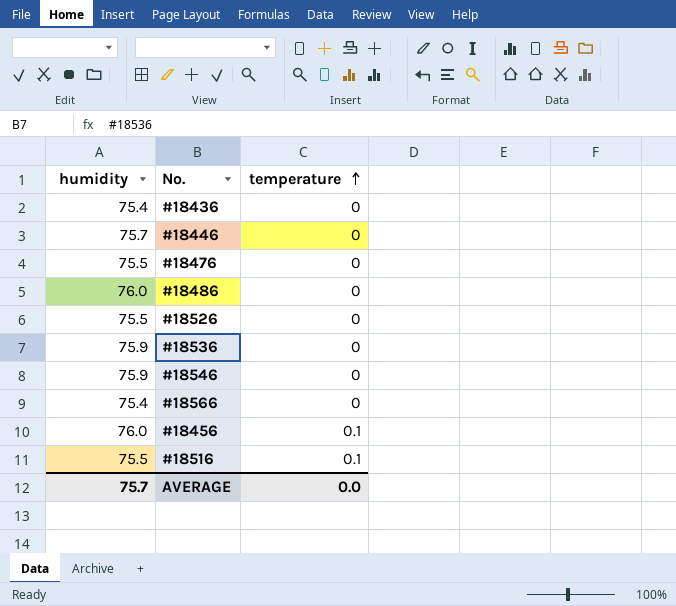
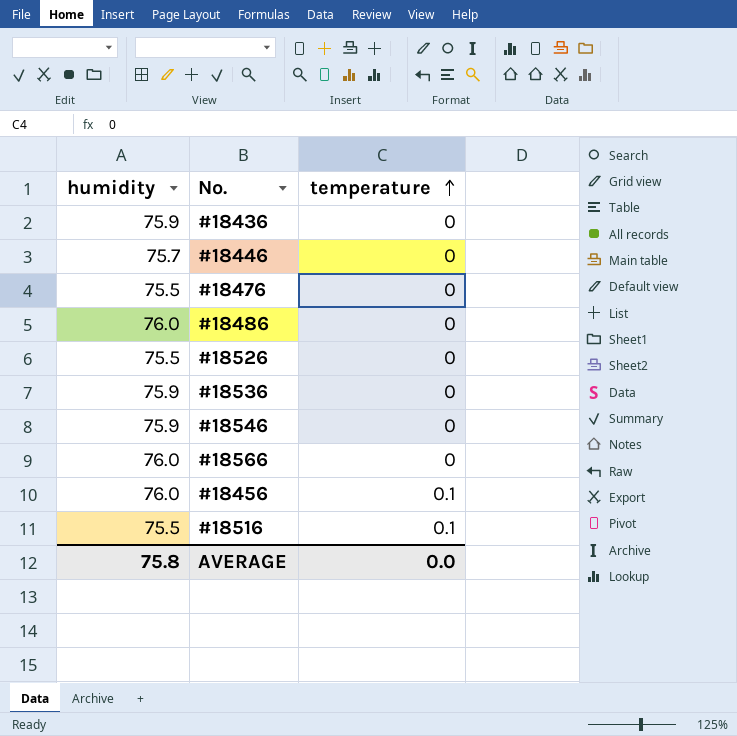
#18436 | humidity: 75.4 -> 75.9
#18566 | humidity: 75.4 -> 76.0
AVERAGE | humidity: 75.7 -> 75.8

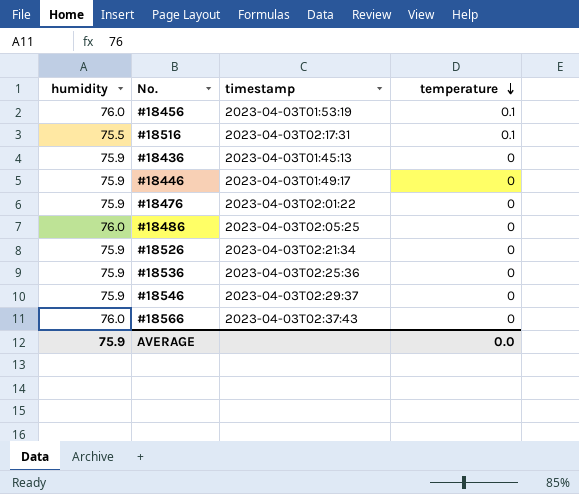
row order: temperature ascending -> temperature descending
column timestamp | position: none -> 3
#18446 | humidity: 75.7 -> 75.9
#18476 | humidity: 75.5 -> 75.9
#18526 | humidity: 75.5 -> 75.9
AVERAGE | humidity: 75.8 -> 75.9

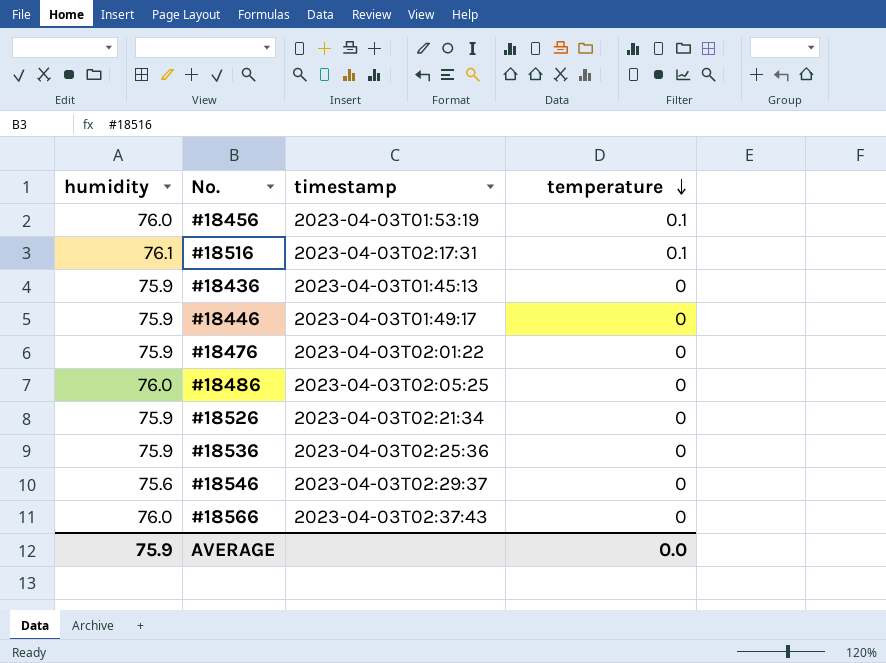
#18516 | humidity: 75.5 -> 76.1
#18546 | humidity: 75.9 -> 75.6

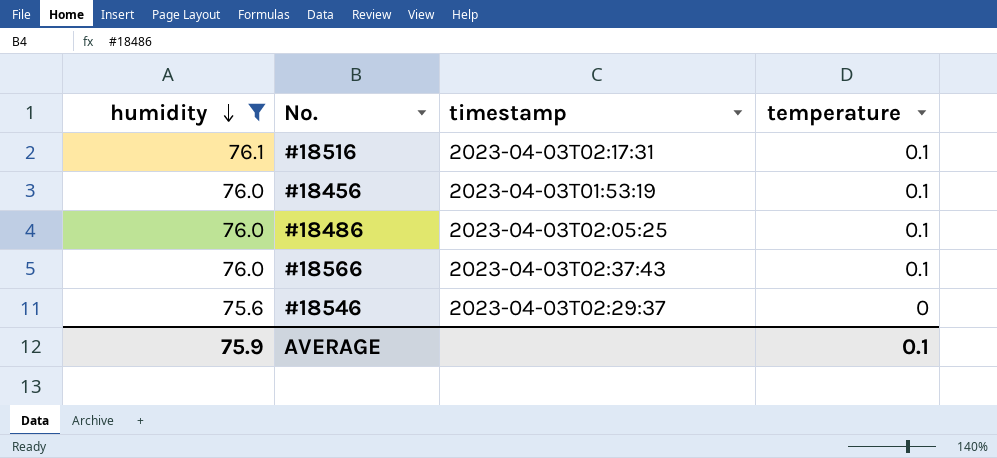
filter: none -> humidity != 75.9
row order: temperature descending -> humidity descending
#18486 | temperature: 0 -> 0.1
#18566 | temperature: 0 -> 0.1
AVERAGE | temperature: 0.0 -> 0.1

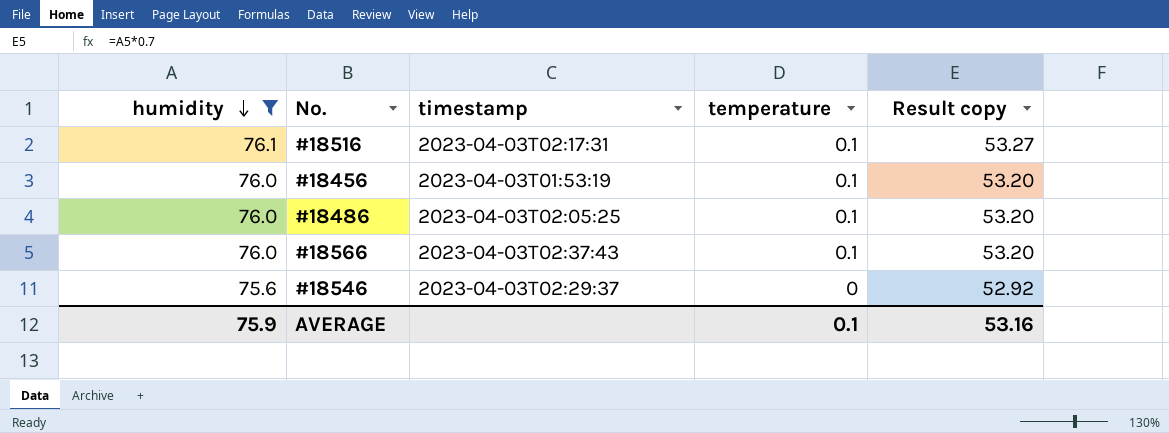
column Result copy | formula: none -> [humidity] * 0.7

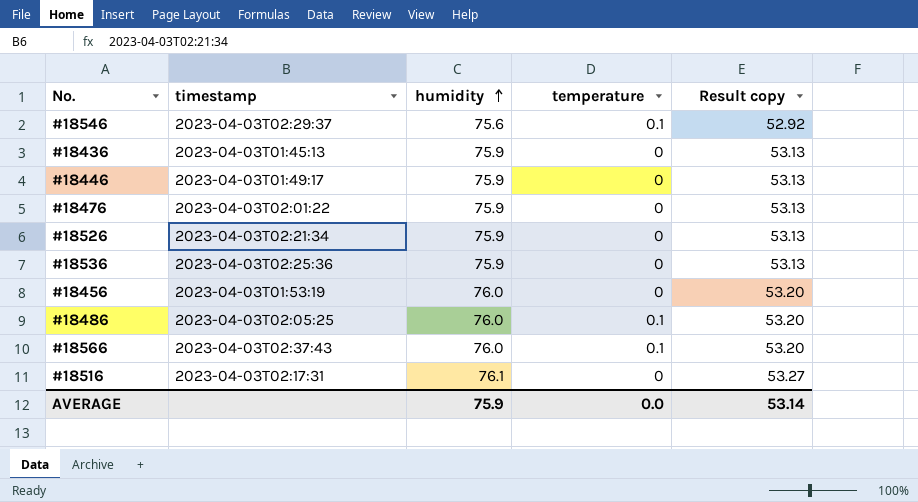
filter: humidity != 75.9 -> none
row order: humidity descending -> humidity ascending
column humidity | position: 1 -> 3
#18546 | temperature: 0 -> 0.1
#18456 | temperature: 0.1 -> 0
#18516 | temperature: 0.1 -> 0
AVERAGE | temperature: 0.1 -> 0.0
AVERAGE | Result copy: 53.16 -> 53.14

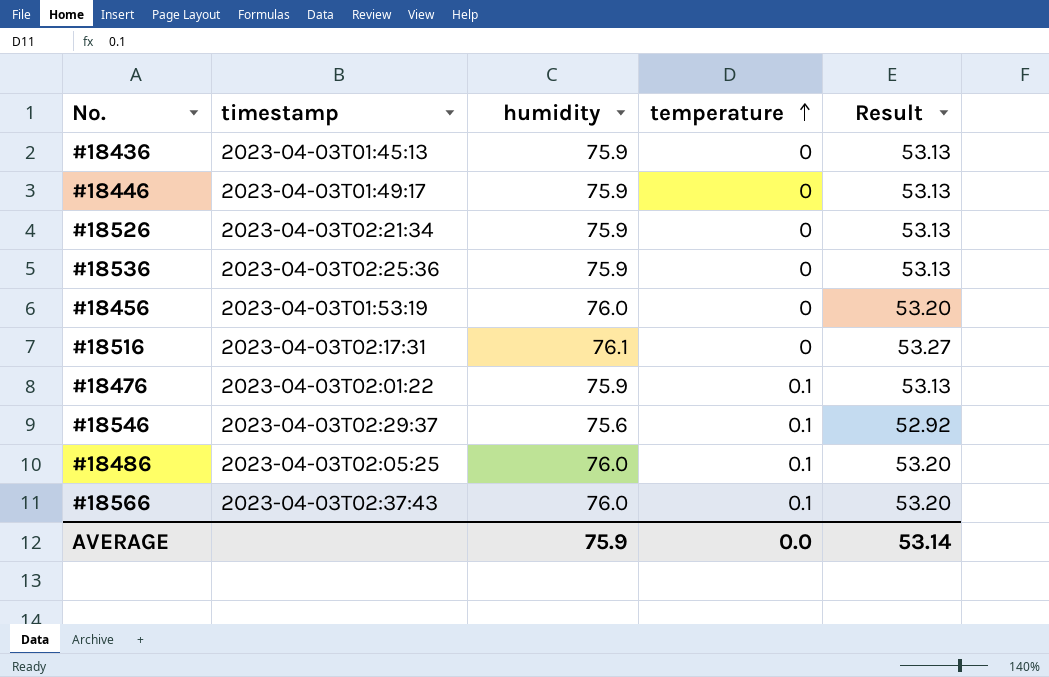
row order: humidity ascending -> temperature ascending
column name: Result copy -> Result
#18476 | temperature: 0 -> 0.1

